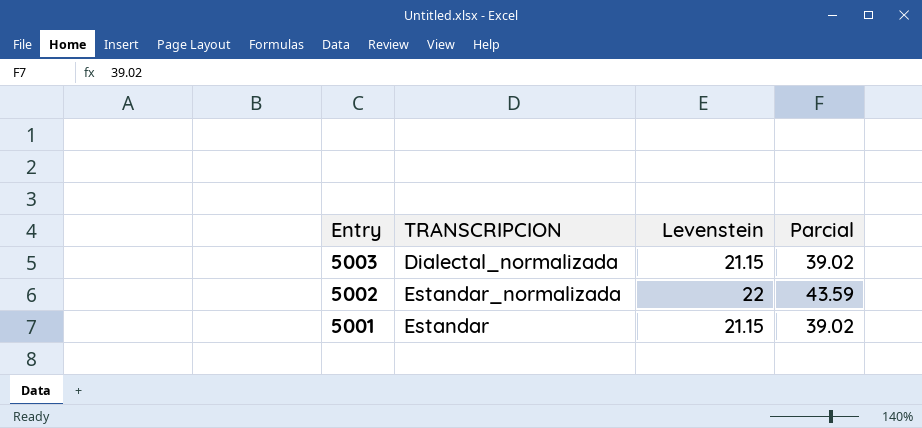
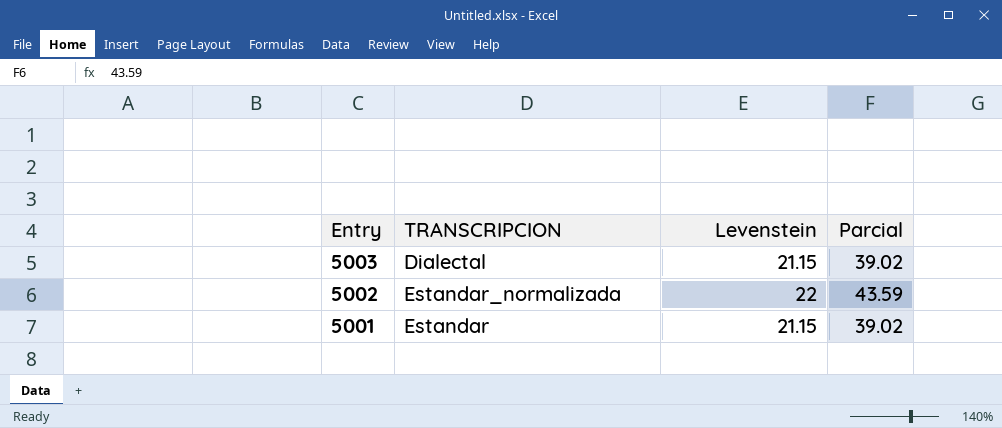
5003 | TRANSCRIPCION: Dialectal_normalizada -> Dialectal

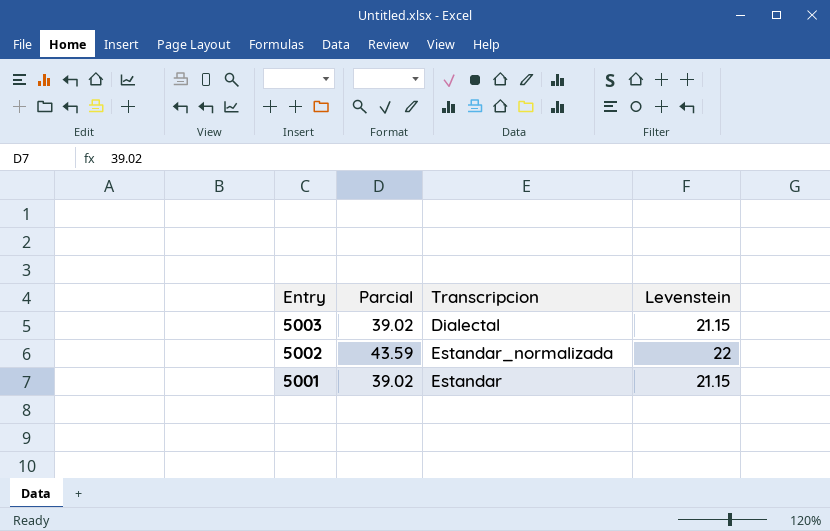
column Parcial | position: 4 -> 2
column name: TRANSCRIPCION -> Transcripcion

